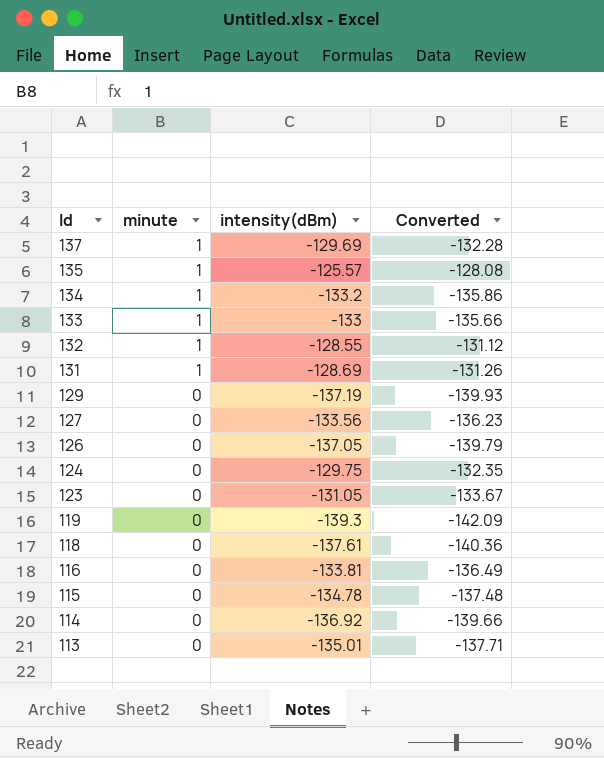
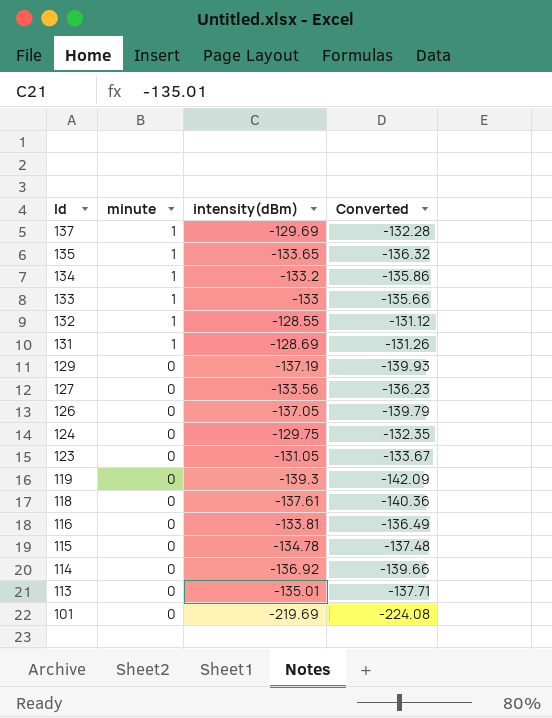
135 | intensity(dBm): -125.57 -> -133.65
135 | Converted: -128.08 -> -136.32
row 101: none -> 0 | -219.69 | -224.08

